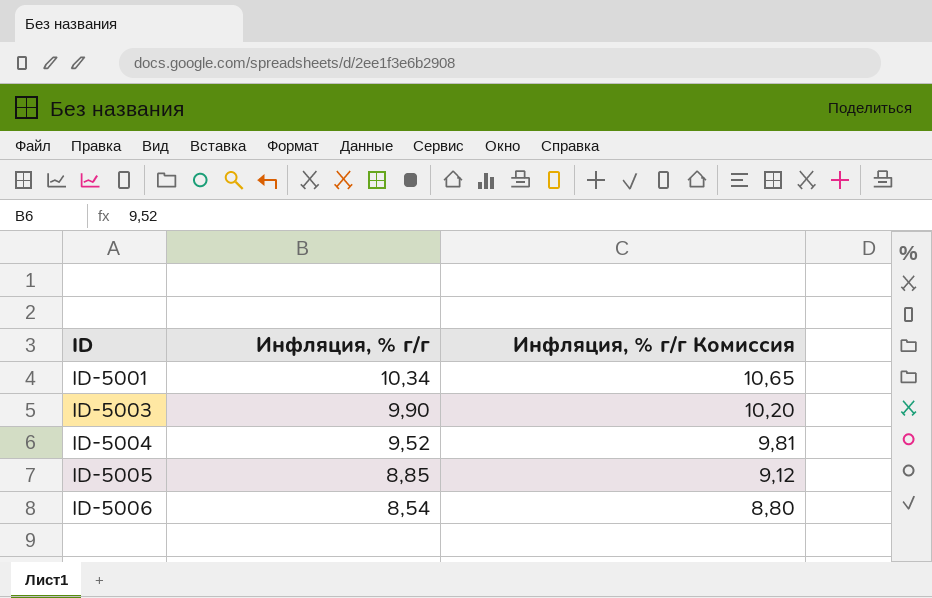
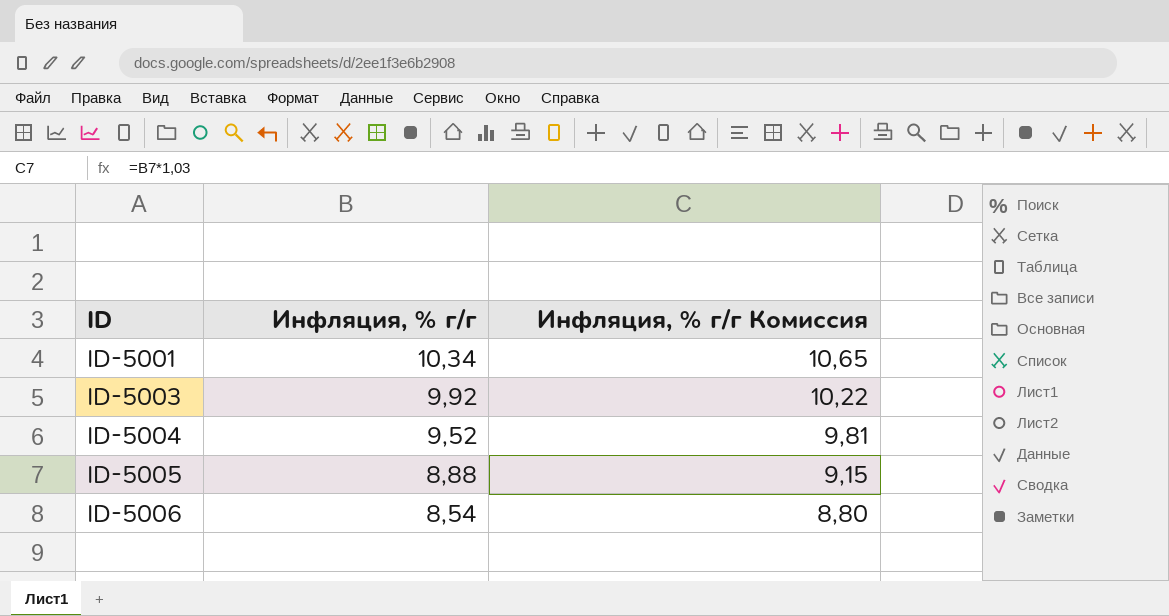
ID-5003 | Инфляция, % г/г: 9,90 -> 9,92
ID-5003 | Инфляция, % г/г Комиссия: 10,20 -> 10,22
ID-5005 | Инфляция, % г/г: 8,85 -> 8,88
ID-5005 | Инфляция, % г/г Комиссия: 9,12 -> 9,15

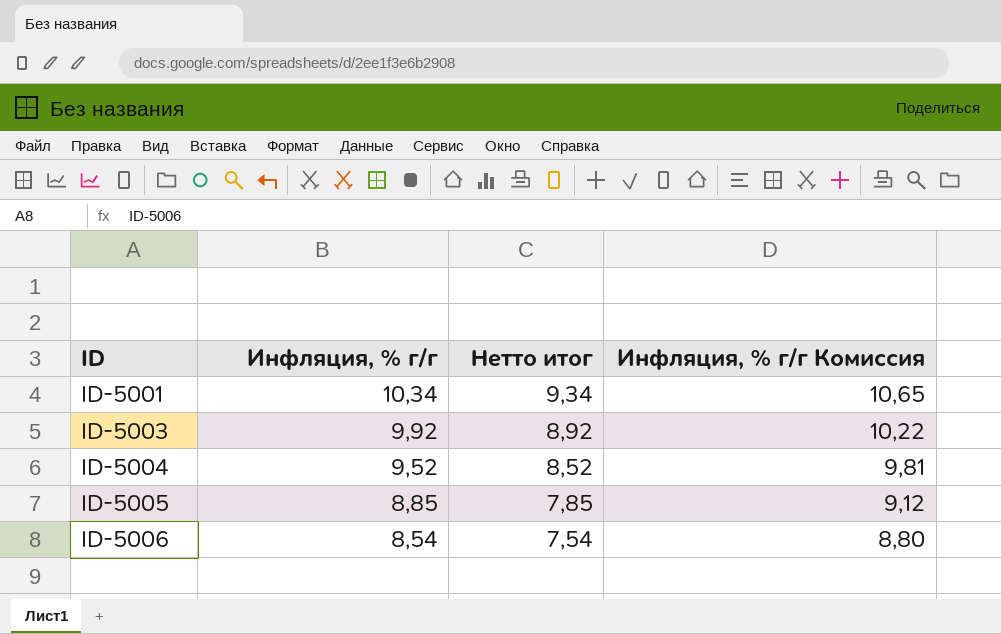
column Нетто итог | formula: none -> [Инфляция, % г/г] - 1
ID-5005 | Инфляция, % г/г: 8,88 -> 8,85
ID-5005 | Инфляция, % г/г Комиссия: 9,15 -> 9,12

